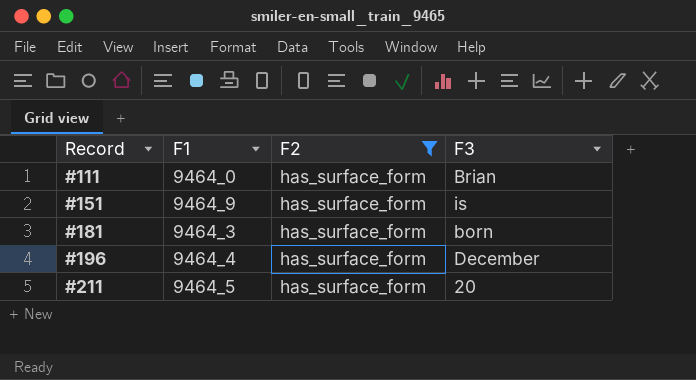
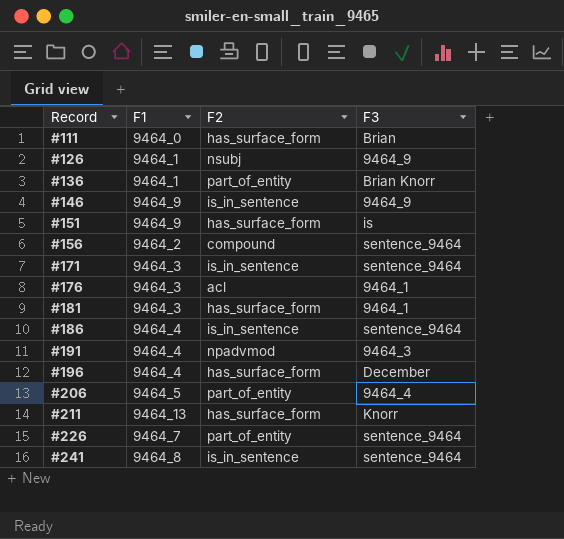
filter: F2 = has_surface_form -> none
#181 | F3: born -> 9464_1
#211 | F1: 9464_5 -> 9464_13
#211 | F3: 20 -> Knorr

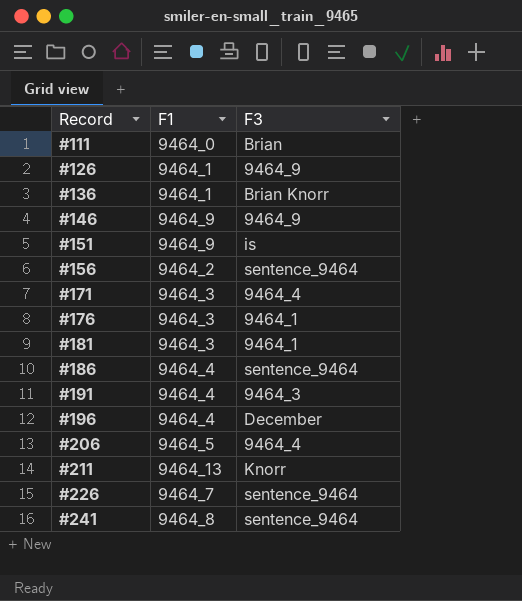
column F2 | position: 3 -> none
#171 | F3: sentence_9464 -> 9464_4

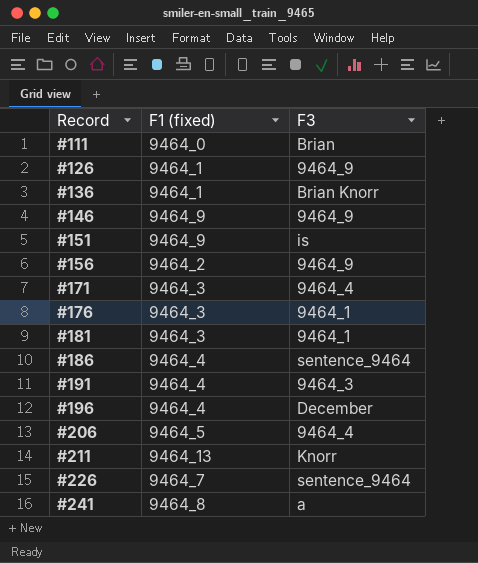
column name: F1 -> F1 (fixed)
#156 | F3: sentence_9464 -> 9464_9
#241 | F3: sentence_9464 -> a

